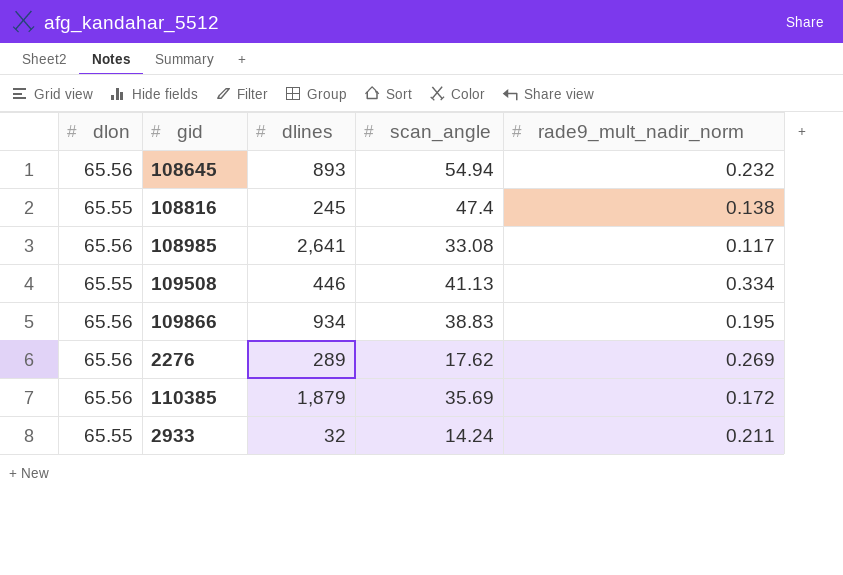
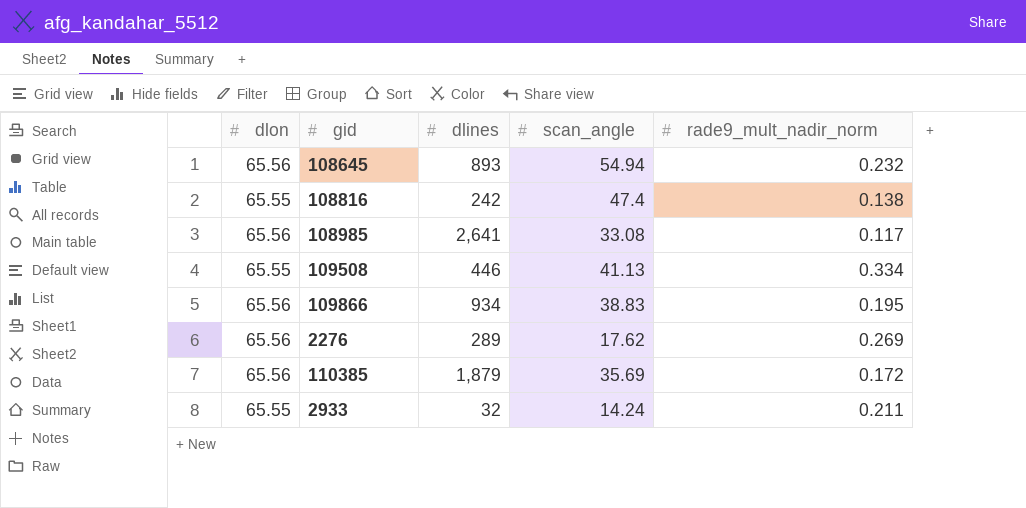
108816 | dlines: 245 -> 242

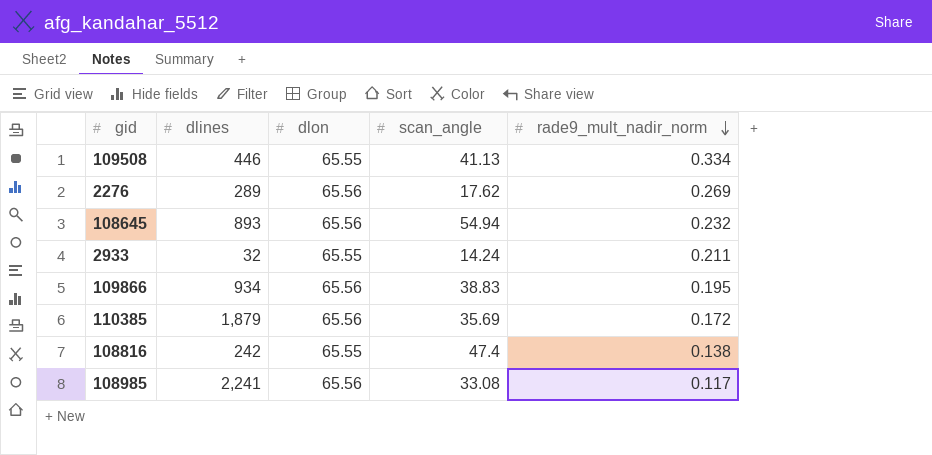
row order: none -> rade9_mult_nadir_norm descending
column dlon | position: 1 -> 3
108985 | dlines: 2,641 -> 2,241

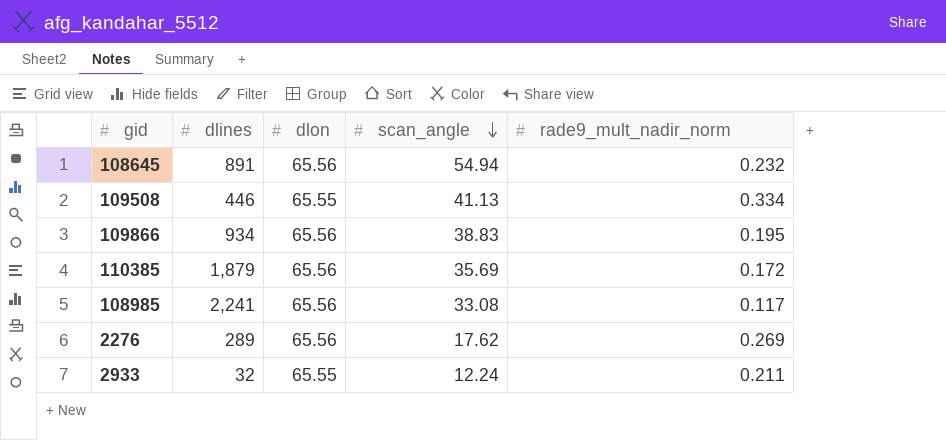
row order: rade9_mult_nadir_norm descending -> scan_angle descending
row 108816: 242 | 65.55 | 47.4 | 0.138 -> none
108645 | dlines: 893 -> 891
2933 | scan_angle: 14.24 -> 12.24

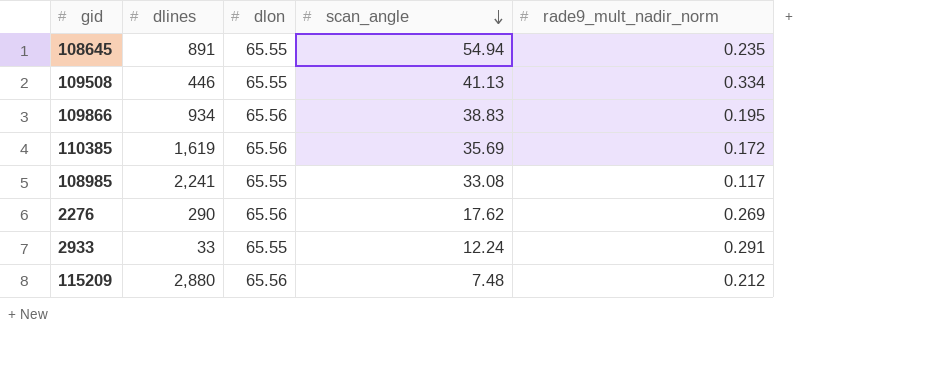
108645 | dlon: 65.56 -> 65.55
108645 | rade9_mult_nadir_norm: 0.232 -> 0.235
110385 | dlines: 1,879 -> 1,619
108985 | dlon: 65.56 -> 65.55
2276 | dlines: 289 -> 290
2933 | dlines: 32 -> 33
2933 | rade9_mult_nadir_norm: 0.211 -> 0.291
row 115209: none -> 2,880 | 65.56 | 7.48 | 0.212

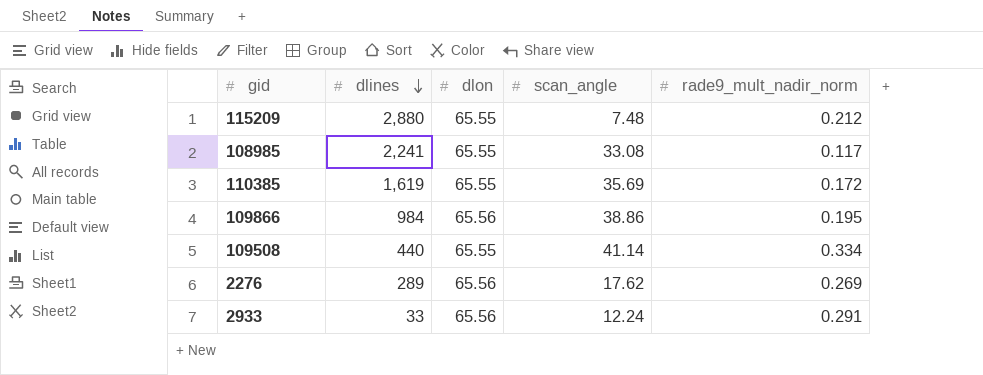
row order: scan_angle descending -> dlines descending
row 108645: 891 | 65.55 | 54.94 | 0.235 -> none
115209 | dlon: 65.56 -> 65.55
110385 | dlon: 65.56 -> 65.55
109866 | dlines: 934 -> 984
109866 | scan_angle: 38.83 -> 38.86
109508 | dlines: 446 -> 440
109508 | scan_angle: 41.13 -> 41.14
2276 | dlines: 290 -> 289
2933 | dlon: 65.55 -> 65.56

